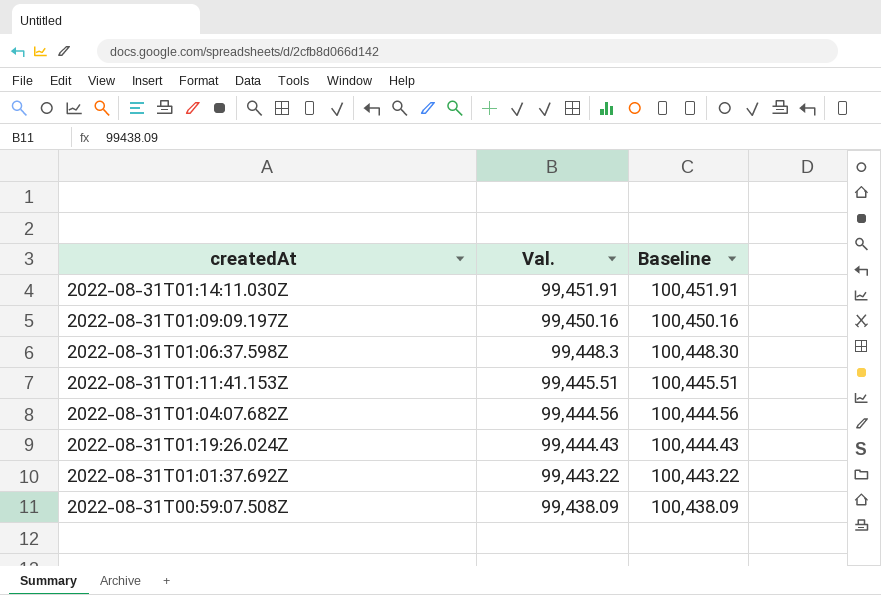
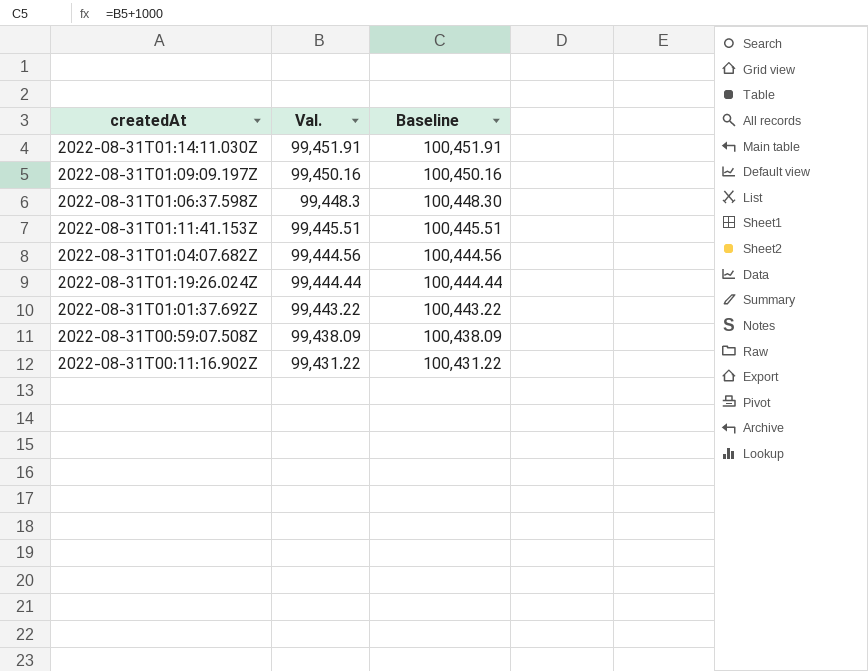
2022-08-31T01:19:26.024Z | Val.: 99,444.43 -> 99,444.44
2022-08-31T01:19:26.024Z | Baseline: 100,444.43 -> 100,444.44
row 2022-08-31T00:11:16.902Z: none -> 99,431.22 | 100,431.22

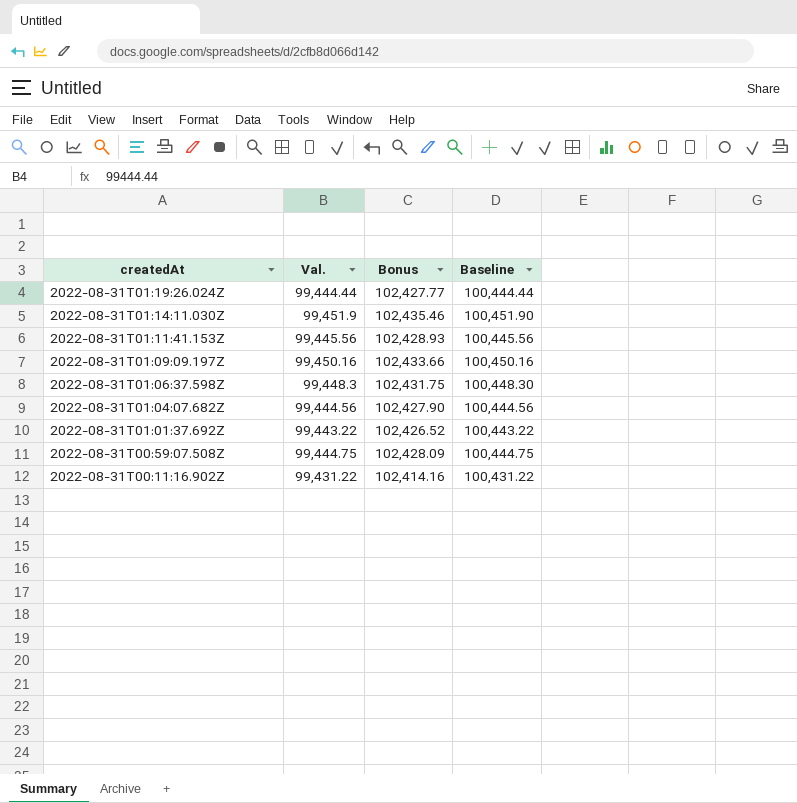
row order: Val. descending -> createdAt descending
column Bonus | formula: none -> [Val.] * 1.03
2022-08-31T01:14:11.030Z | Val.: 99,451.91 -> 99,451.9
2022-08-31T01:14:11.030Z | Baseline: 100,451.91 -> 100,451.90
2022-08-31T01:11:41.153Z | Val.: 99,445.51 -> 99,445.56
2022-08-31T01:11:41.153Z | Baseline: 100,445.51 -> 100,445.56
2022-08-31T00:59:07.508Z | Val.: 99,438.09 -> 99,444.75
2022-08-31T00:59:07.508Z | Baseline: 100,438.09 -> 100,444.75

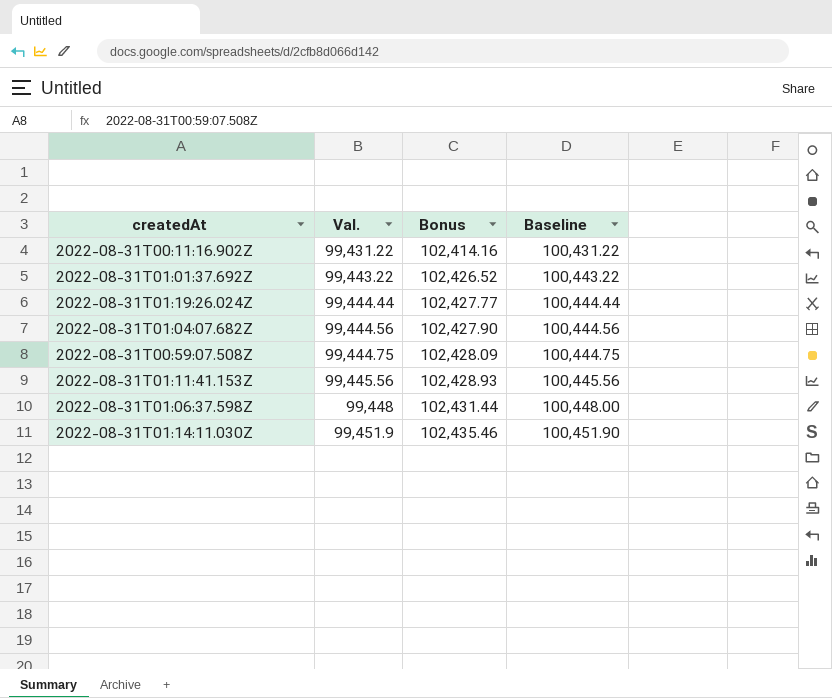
row order: createdAt descending -> Val. ascending
row 2022-08-31T01:09:09.197Z: 99,450.16 | 102,433.66 | 100,450.16 -> none
2022-08-31T01:06:37.598Z | Val.: 99,448.3 -> 99,448
2022-08-31T01:06:37.598Z | Bonus: 102,431.75 -> 102,431.44
2022-08-31T01:06:37.598Z | Baseline: 100,448.30 -> 100,448.00

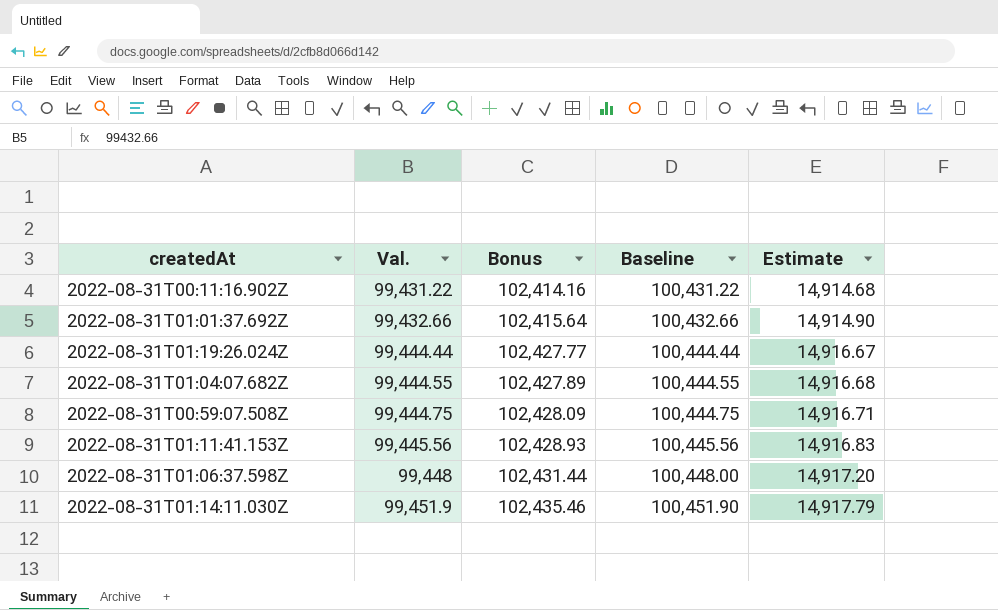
column Estimate | formula: none -> [Val.] * 0.15
2022-08-31T01:01:37.692Z | Val.: 99,443.22 -> 99,432.66
2022-08-31T01:01:37.692Z | Bonus: 102,426.52 -> 102,415.64
2022-08-31T01:01:37.692Z | Baseline: 100,443.22 -> 100,432.66
2022-08-31T01:04:07.682Z | Val.: 99,444.56 -> 99,444.55
2022-08-31T01:04:07.682Z | Bonus: 102,427.90 -> 102,427.89
2022-08-31T01:04:07.682Z | Baseline: 100,444.56 -> 100,444.55

